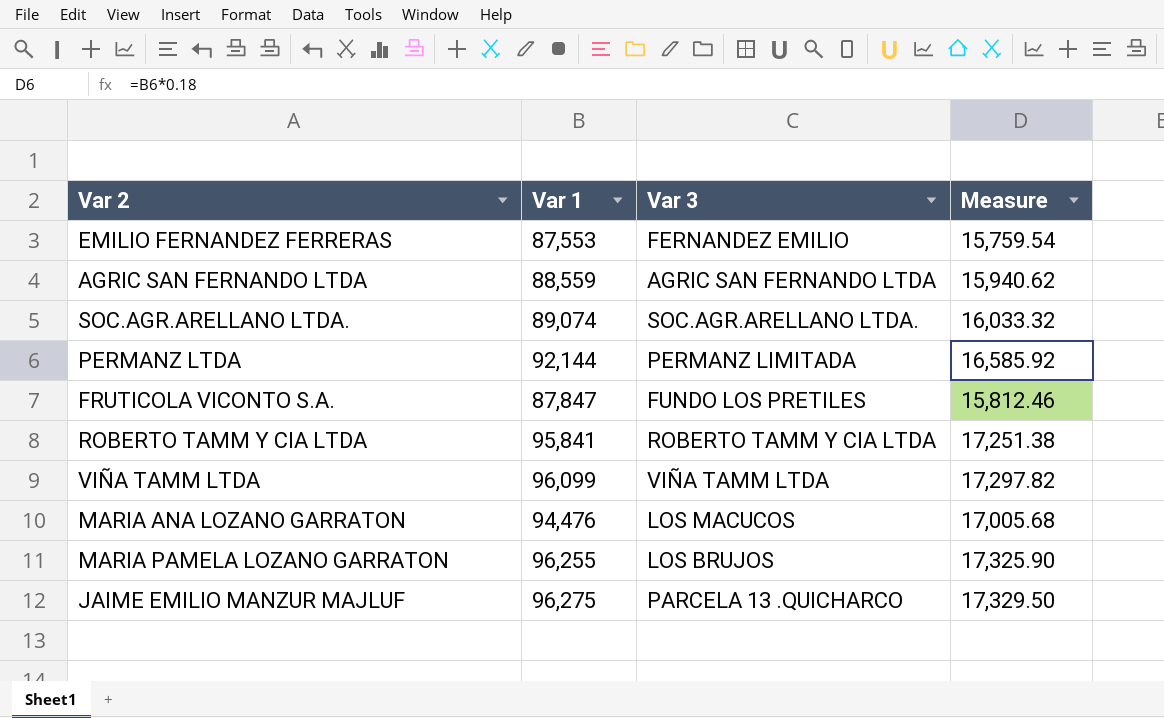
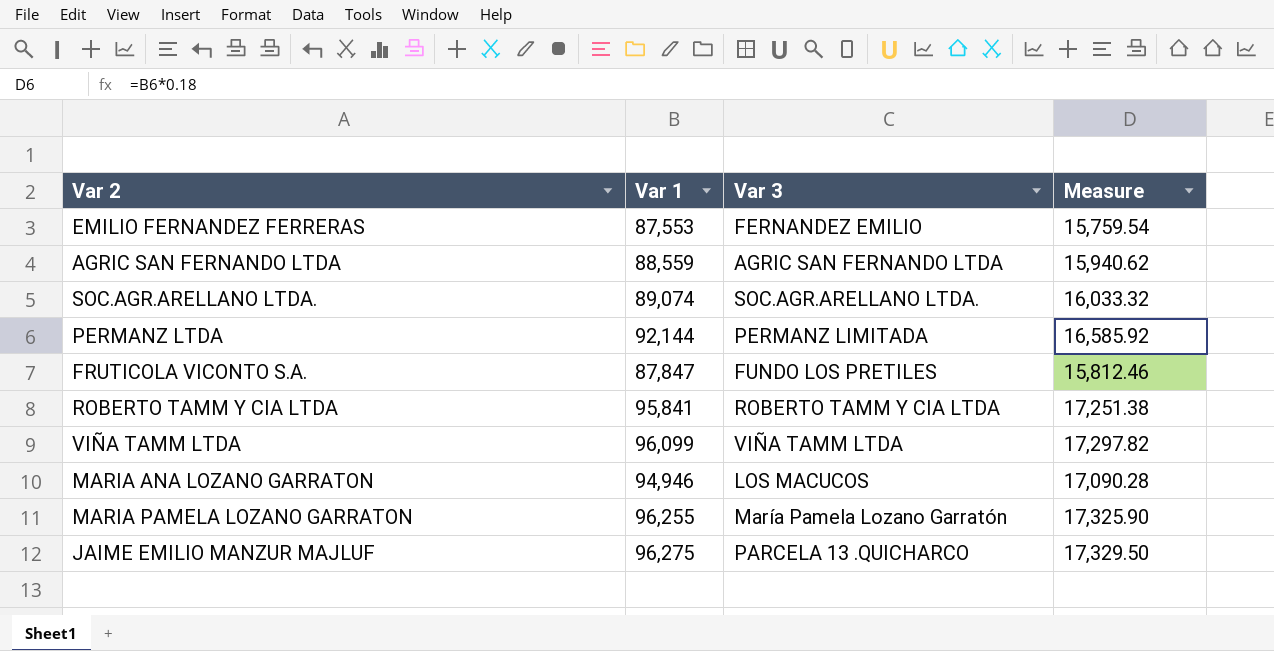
MARIA ANA LOZANO GARRATON | Var 1: 94,476 -> 94,946
MARIA ANA LOZANO GARRATON | Measure: 17,005.68 -> 17,090.28
MARIA PAMELA LOZANO GARRATON | Var 3: LOS BRUJOS -> María Pamela Lozano Garratón

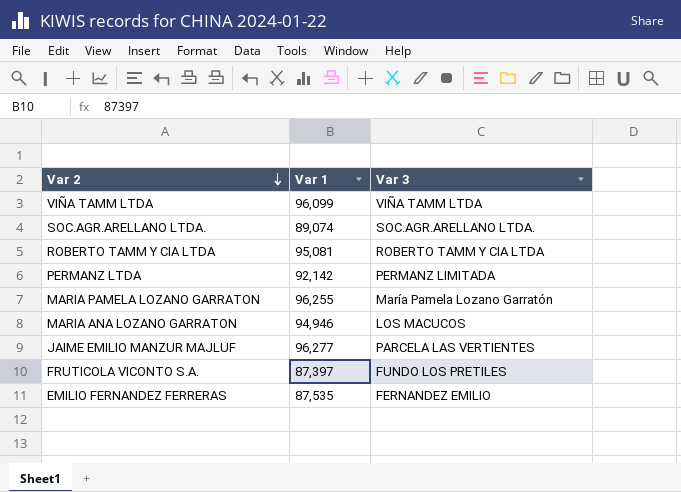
row order: none -> Var 2 descending
column Measure | formula: [Var 1] * 0.18 -> none
row AGRIC SAN FERNANDO LTDA: 88,559 | AGRIC SAN FERNANDO LTDA | 15,940.62 -> none
ROBERTO TAMM Y CIA LTDA | Var 1: 95,841 -> 95,081
PERMANZ LTDA | Var 1: 92,144 -> 92,142
JAIME EMILIO MANZUR MAJLUF | Var 1: 96,275 -> 96,277
JAIME EMILIO MANZUR MAJLUF | Var 3: PARCELA 13 .QUICHARCO -> PARCELA LAS VERTIENTES
FRUTICOLA VICONTO S.A. | Var 1: 87,847 -> 87,397
EMILIO FERNANDEZ FERRERAS | Var 1: 87,553 -> 87,535

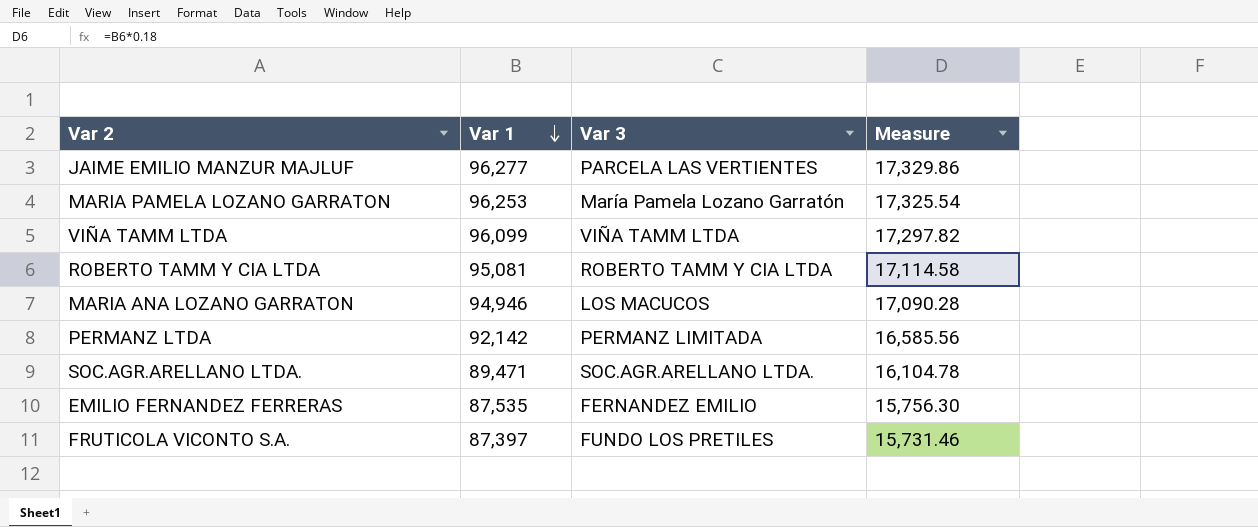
row order: Var 2 descending -> Var 1 descending
column Measure | formula: none -> [Var 1] * 0.18
MARIA PAMELA LOZANO GARRATON | Var 1: 96,255 -> 96,253
SOC.AGR.ARELLANO LTDA. | Var 1: 89,074 -> 89,471

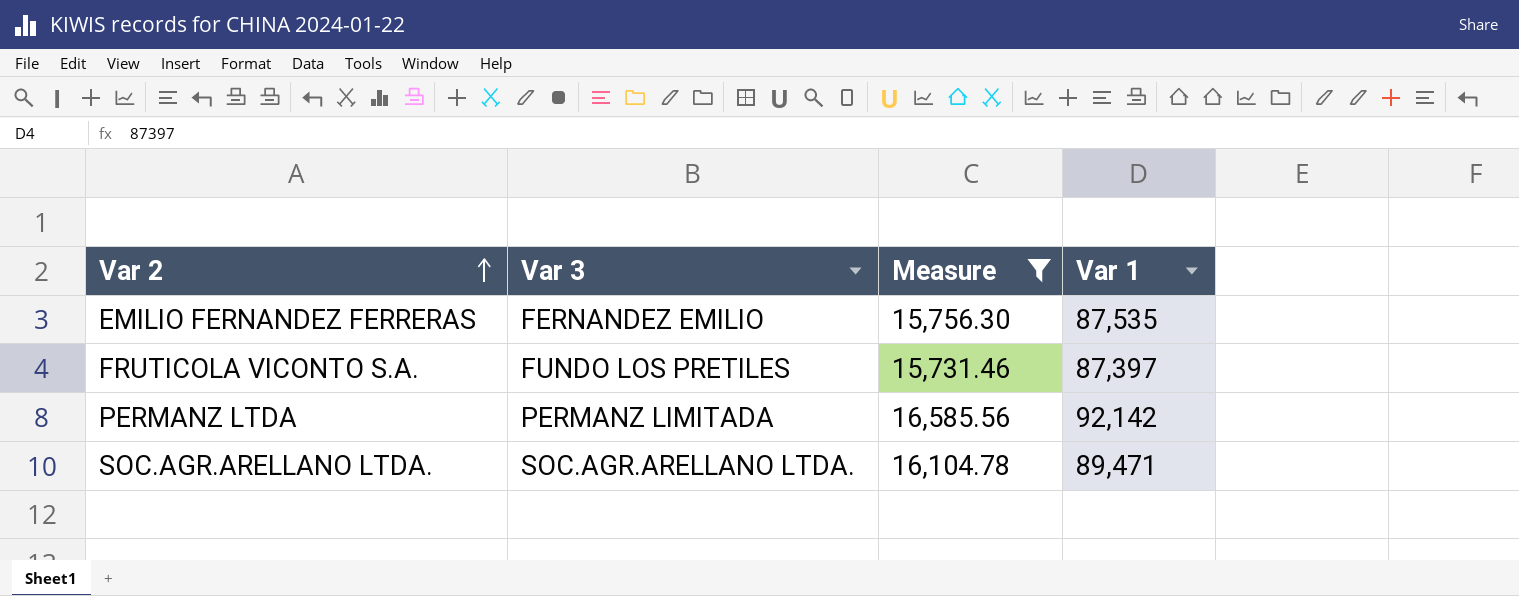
filter: none -> Measure <= 16,585.56
row order: Var 1 descending -> Var 2 ascending
column Var 1 | position: 2 -> 4

